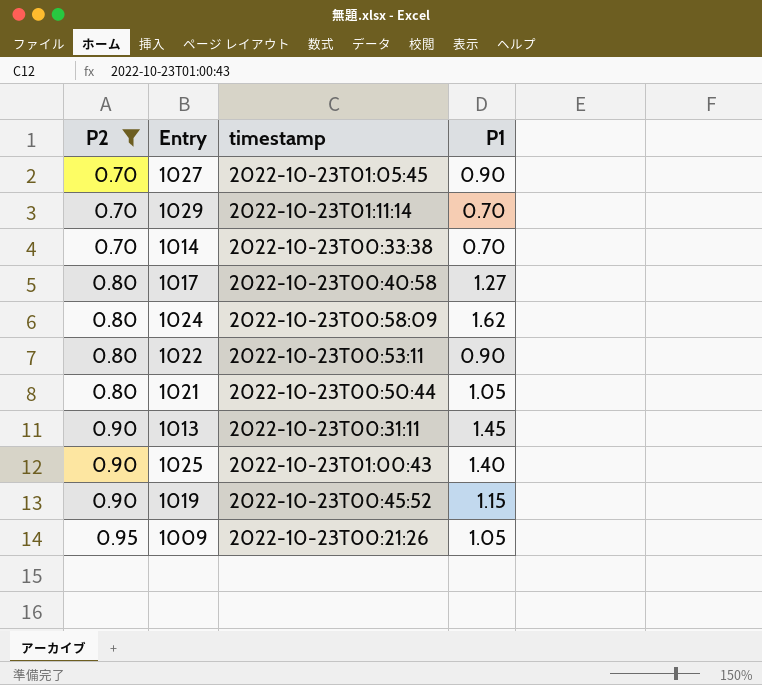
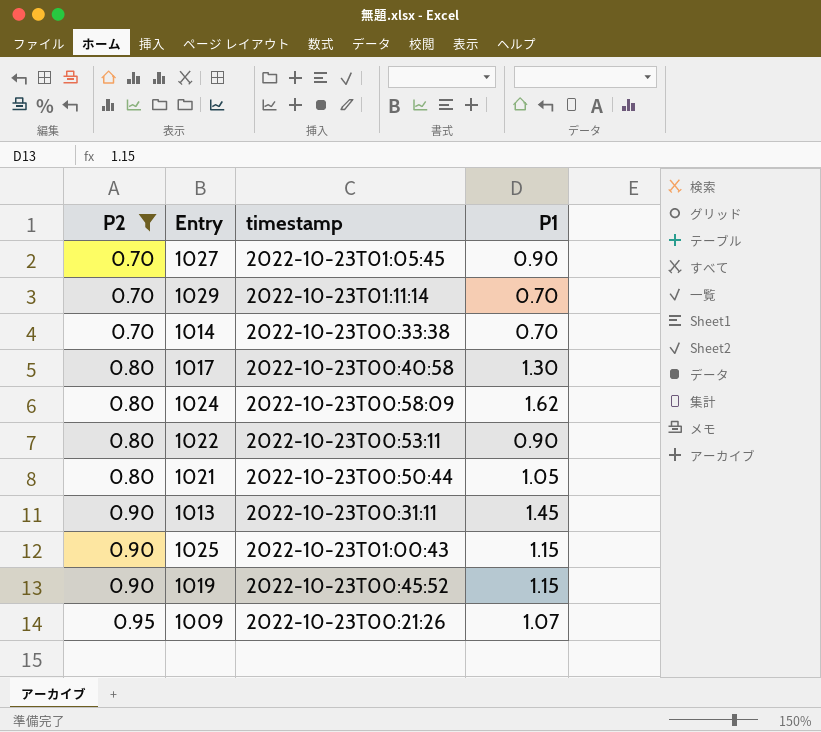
1017 | P1: 1.27 -> 1.30
1025 | P1: 1.40 -> 1.15
1009 | P1: 1.05 -> 1.07

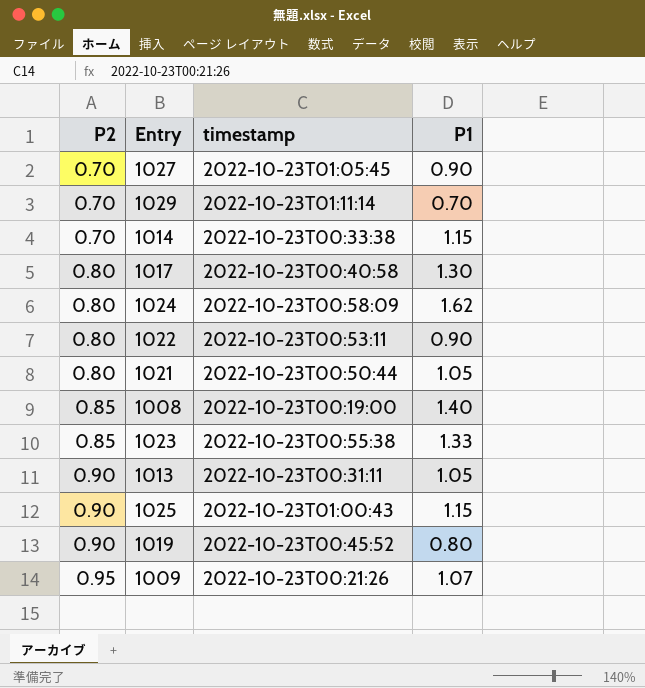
filter: P2 != 0.85 -> none
1014 | P1: 0.70 -> 1.15
1013 | P1: 1.45 -> 1.05
1019 | P1: 1.15 -> 0.80

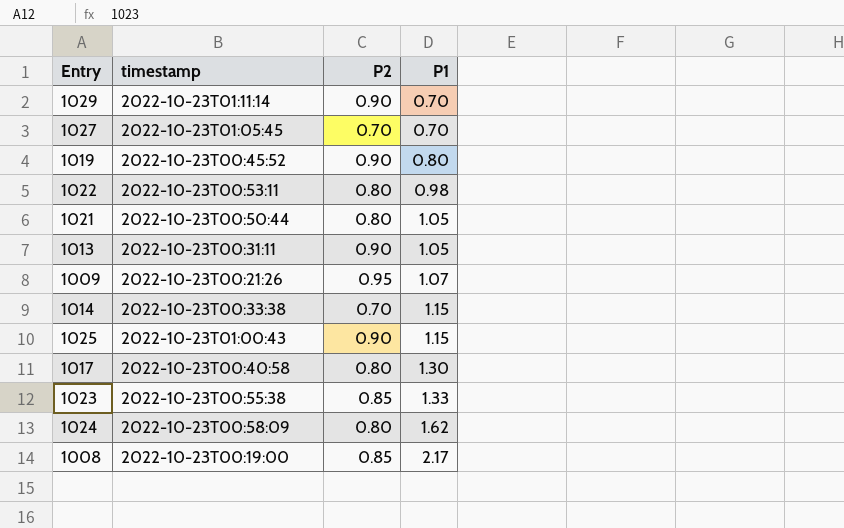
row order: P2 ascending -> P1 ascending
column P2 | position: 1 -> 3
1029 | P2: 0.70 -> 0.90
1027 | P1: 0.90 -> 0.70
1022 | P1: 0.90 -> 0.98
1008 | P1: 1.40 -> 2.17

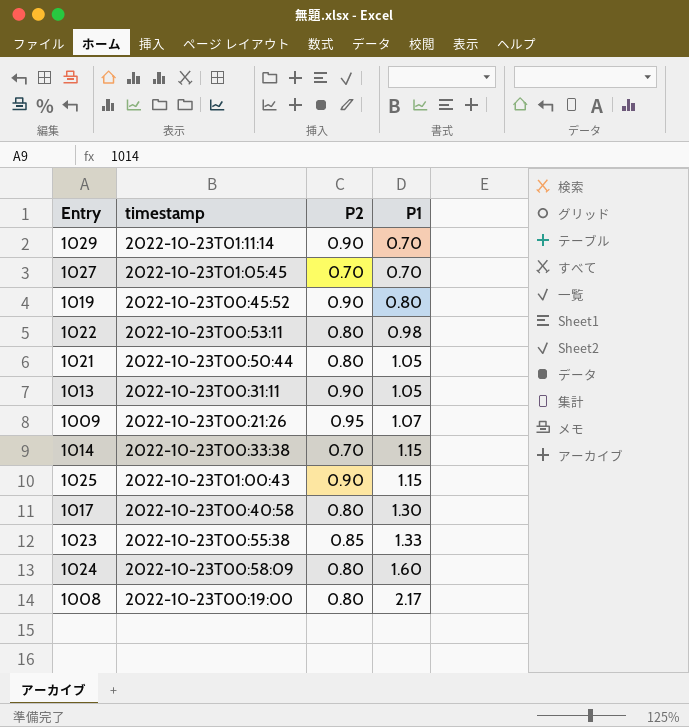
1024 | P1: 1.62 -> 1.60
1008 | P2: 0.85 -> 0.80

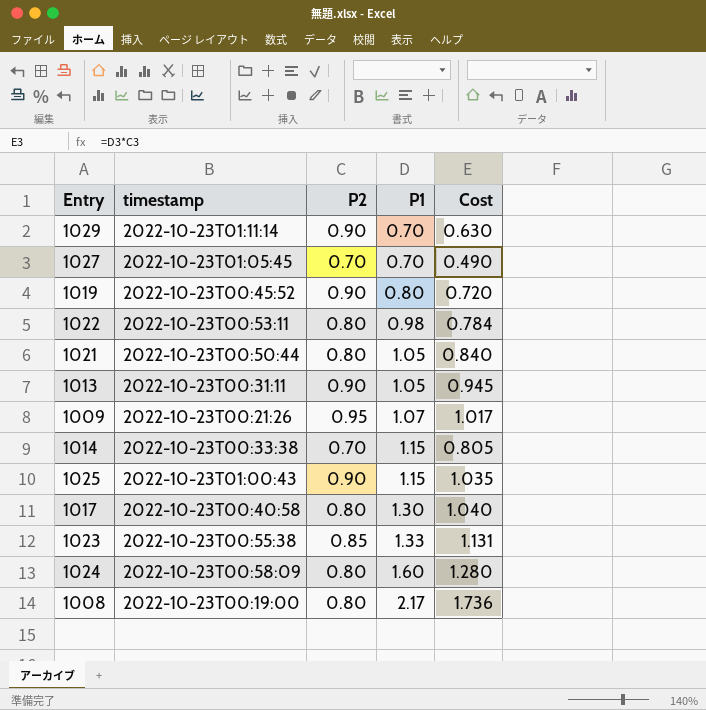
column Cost | formula: none -> [P2] * [P1]

